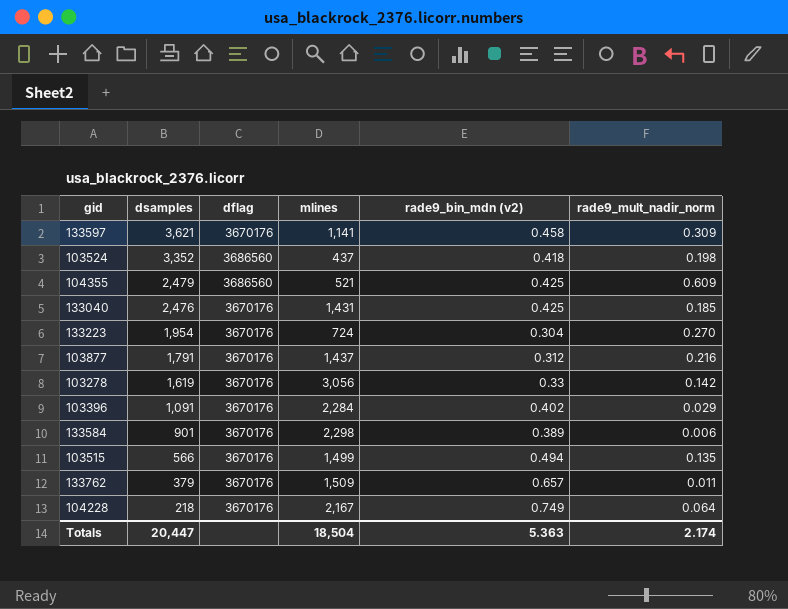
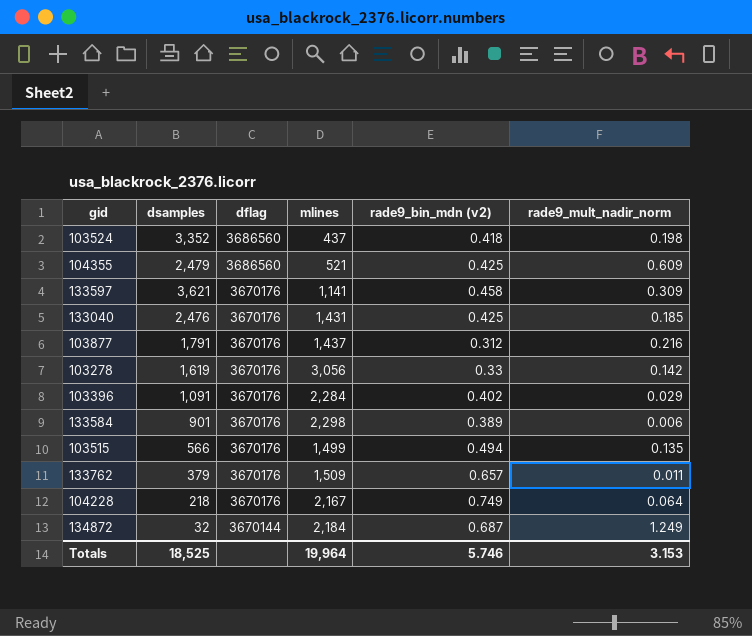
row order: dsamples descending -> dflag descending
row 133223: 1,954 | 3670176 | 724 | 0.304 | 0.270 -> none
row 134872: none -> 32 | 3670144 | 2,184 | 0.687 | 1.249
Totals | dsamples: 20,447 -> 18,525
Totals | mlines: 18,504 -> 19,964
Totals | rade9_bin_mdn (v2): 5.363 -> 5.746
Totals | rade9_mult_nadir_norm: 2.174 -> 3.153

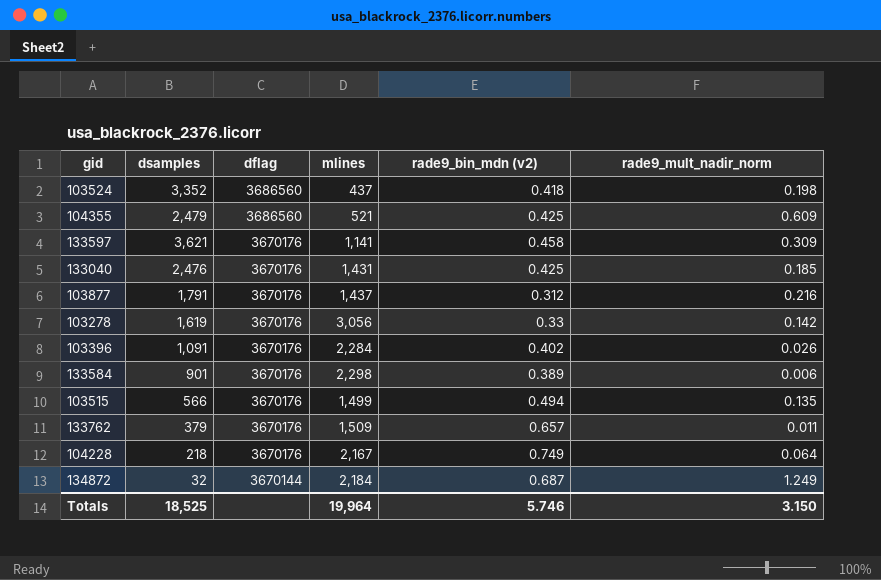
103396 | rade9_mult_nadir_norm: 0.029 -> 0.026
Totals | rade9_mult_nadir_norm: 3.153 -> 3.150

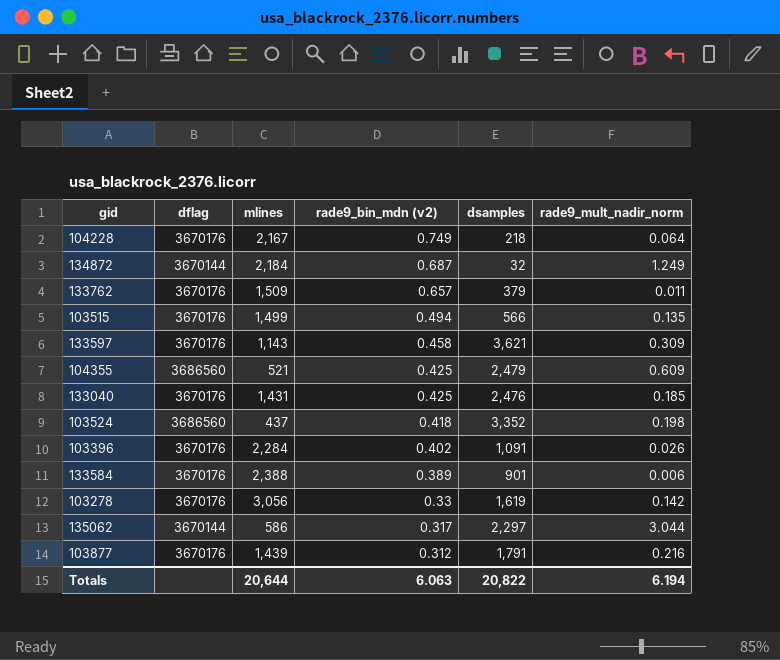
row order: dflag descending -> rade9_bin_mdn (v2) descending
column dsamples | position: 2 -> 5
133597 | mlines: 1,141 -> 1,143
133584 | mlines: 2,298 -> 2,388
row 135062: none -> 3670144 | 586 | 0.317 | 2,297 | 3.044
103877 | mlines: 1,437 -> 1,439
Totals | mlines: 19,964 -> 20,644
Totals | rade9_bin_mdn (v2): 5.746 -> 6.063
Totals | dsamples: 18,525 -> 20,822
Totals | rade9_mult_nadir_norm: 3.150 -> 6.194

